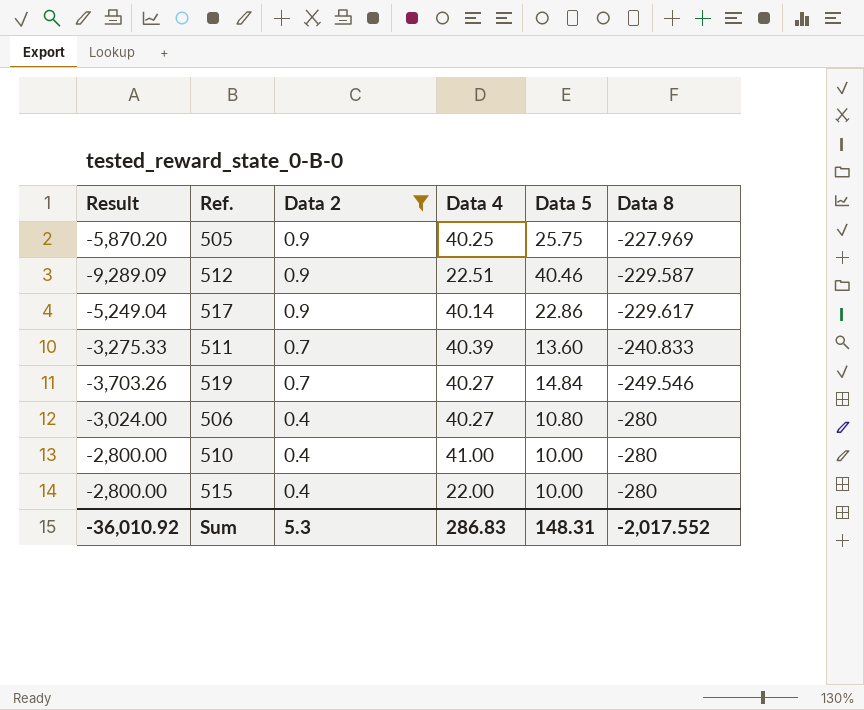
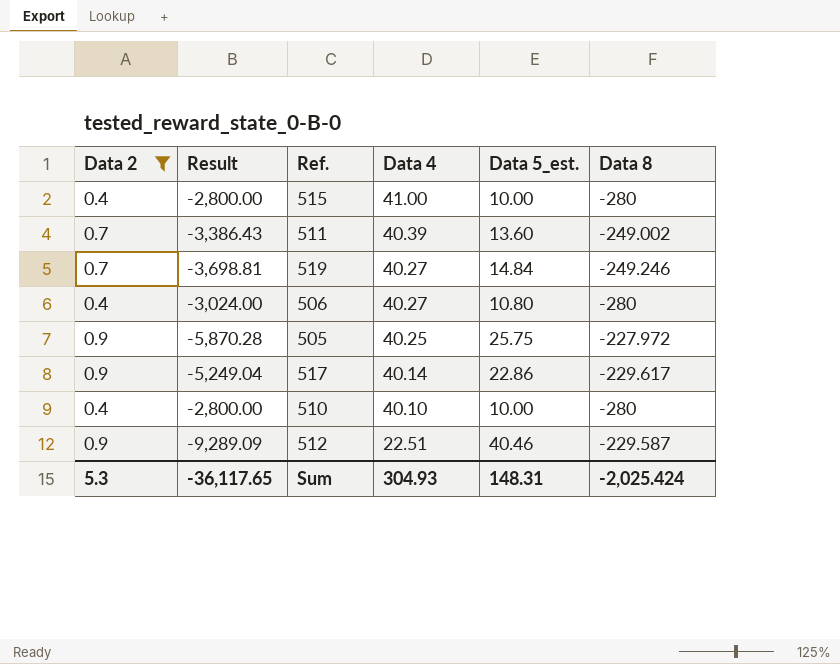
row order: Data 2 descending -> Data 4 descending
column Data 2 | position: 3 -> 1
column name: Data 5 -> Data 5_est.
515 | Data 4: 22.00 -> 41.00
511 | Result: -3,275.33 -> -3,386.43
511 | Data 8: -240.833 -> -249.002
519 | Result: -3,703.26 -> -3,698.81
519 | Data 8: -249.546 -> -249.246
505 | Result: -5,870.20 -> -5,870.28
505 | Data 8: -227.969 -> -227.972
510 | Data 4: 41.00 -> 40.10
Sum | Result: -36,010.92 -> -36,117.65
Sum | Data 4: 286.83 -> 304.93
Sum | Data 8: -2,017.552 -> -2,025.424

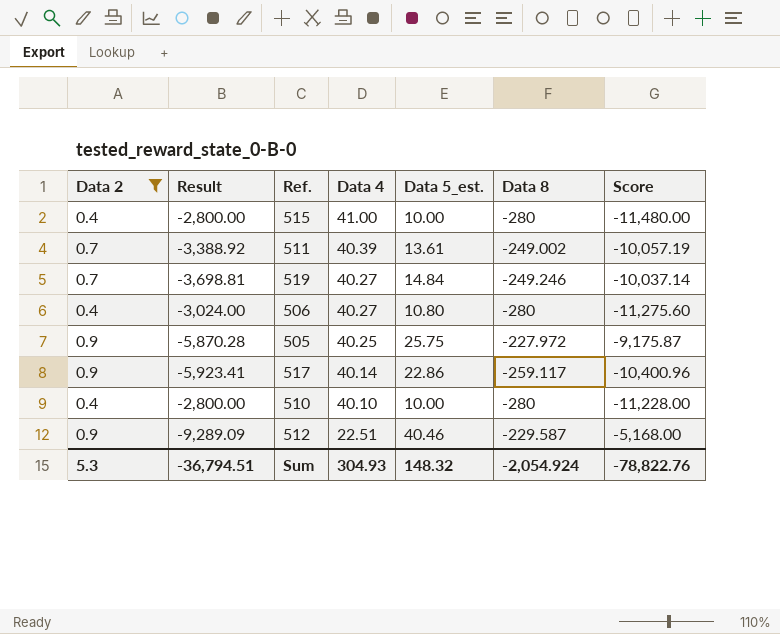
column Score | formula: none -> [Data 4] * [Data 8]
511 | Result: -3,386.43 -> -3,388.92
511 | Data 5_est.: 13.60 -> 13.61
517 | Result: -5,249.04 -> -5,923.41
517 | Data 8: -229.617 -> -259.117
Sum | Result: -36,117.65 -> -36,794.51
Sum | Data 5_est.: 148.31 -> 148.32
Sum | Data 8: -2,025.424 -> -2,054.924

